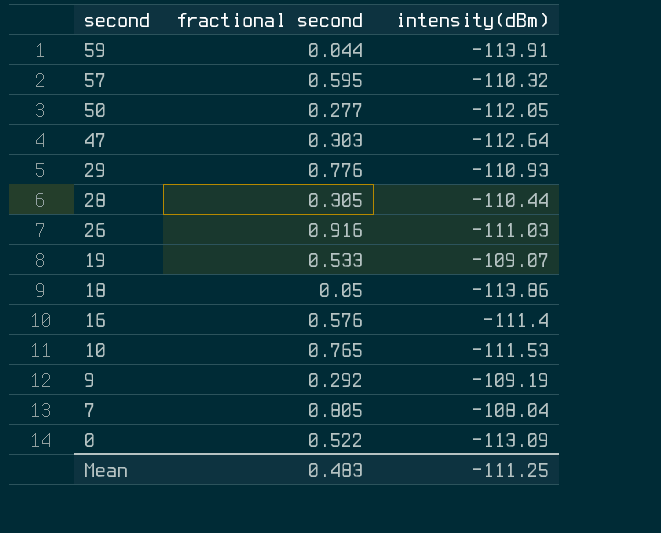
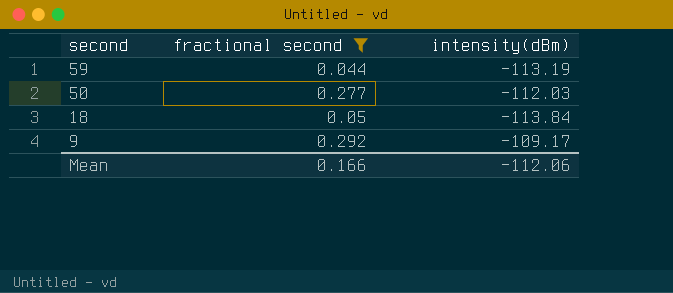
filter: none -> fractional second <= 0.292
59 | intensity(dBm): -113.91 -> -113.19
50 | intensity(dBm): -112.05 -> -112.03
18 | intensity(dBm): -113.86 -> -113.84
9 | intensity(dBm): -109.19 -> -109.17
Mean | fractional second: 0.483 -> 0.166
Mean | intensity(dBm): -111.25 -> -112.06

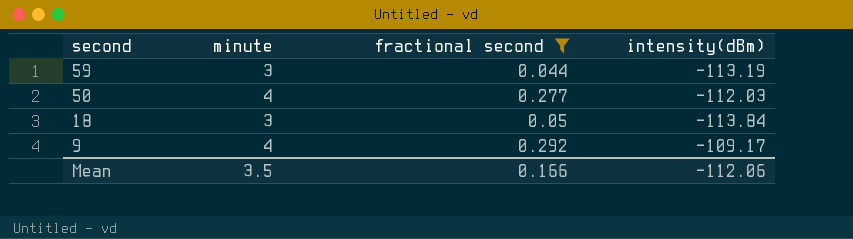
column minute | position: none -> 2

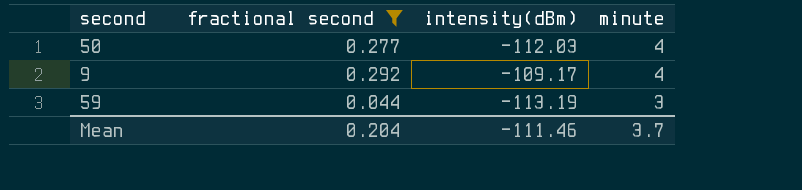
row order: second descending -> minute descending
column minute | position: 2 -> 4
row 18: 3 | 0.05 | -113.84 -> none
Mean | fractional second: 0.166 -> 0.204
Mean | intensity(dBm): -112.06 -> -111.46
Mean | minute: 3.5 -> 3.7

